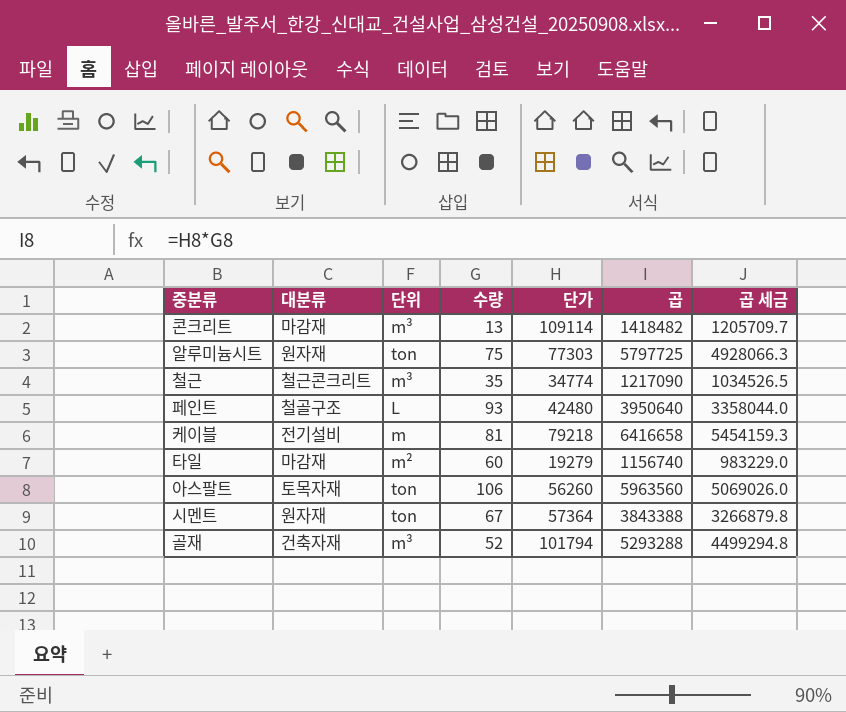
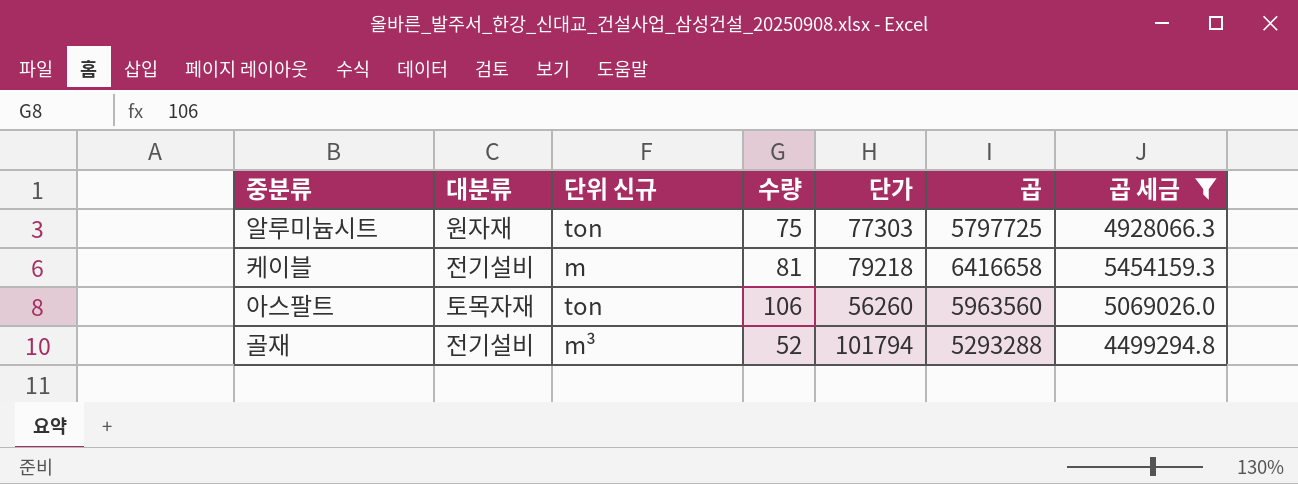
filter: none -> 곱 세금 >= 4499294.8
column name: 단위 -> 단위 신규
골재 | 대분류: 건축자재 -> 전기설비

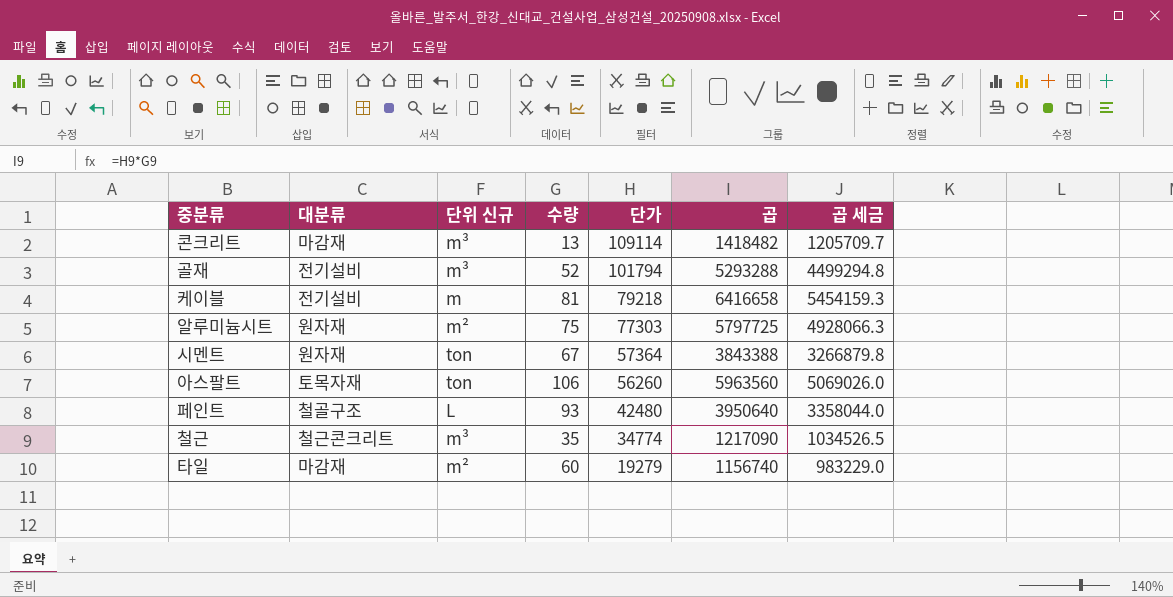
filter: 곱 세금 >= 4499294.8 -> none
row order: none -> 단가 descending
알루미늄시트 | 단위 신규: ton -> m²

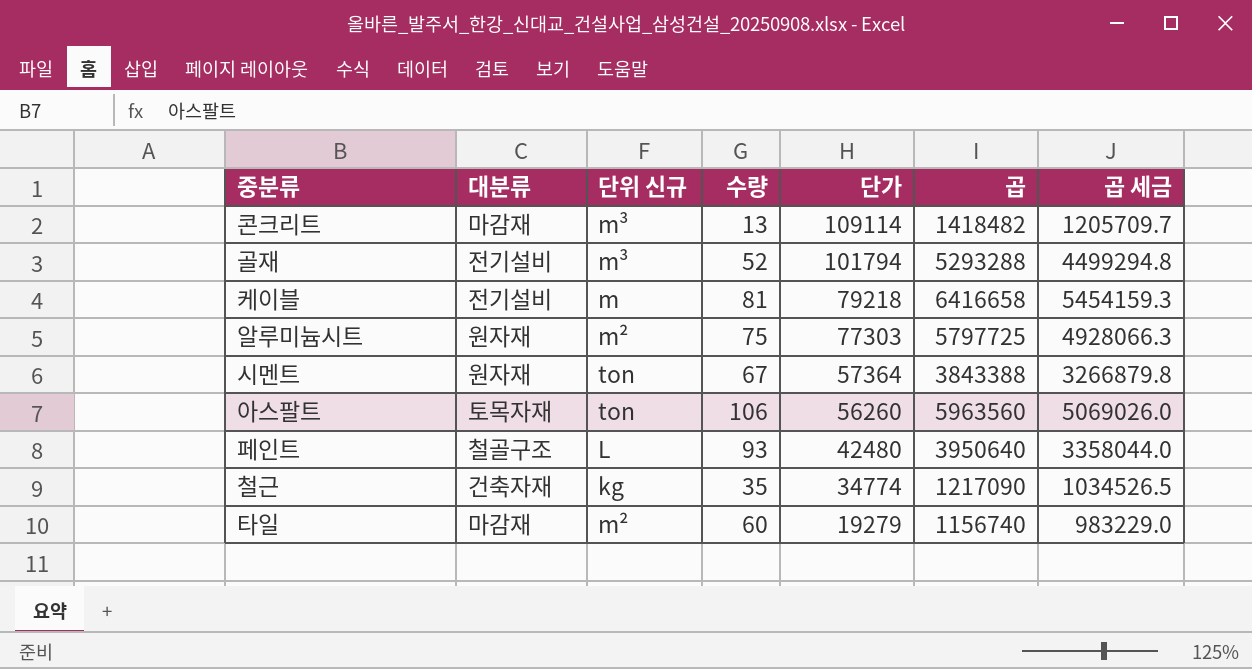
철근 | 대분류: 철근콘크리트 -> 건축자재
철근 | 단위 신규: m³ -> kg

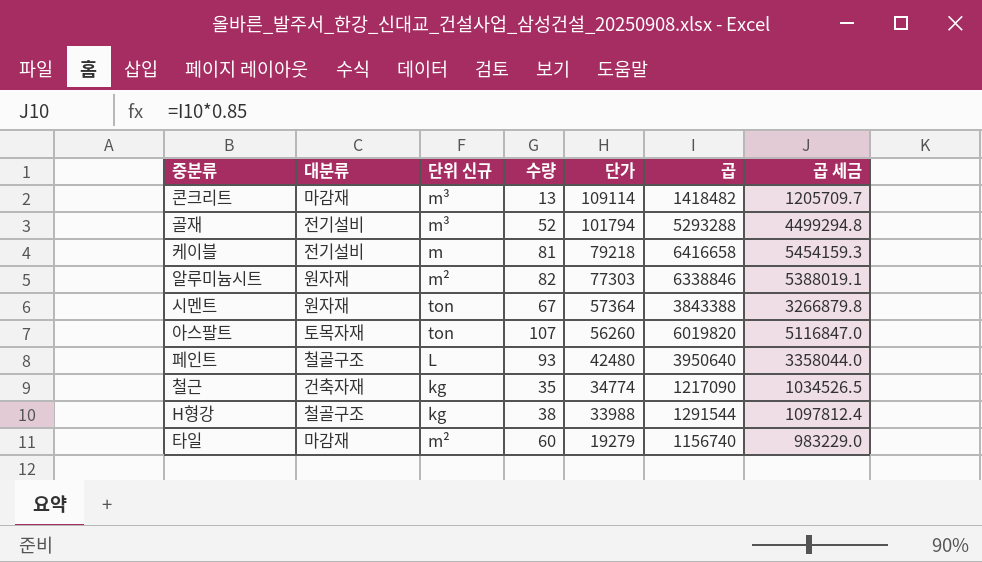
알루미늄시트 | 수량: 75 -> 82
알루미늄시트 | 곱: 5797725 -> 6338846
알루미늄시트 | 곱 세금: 4928066.3 -> 5388019.1
아스팔트 | 수량: 106 -> 107
아스팔트 | 곱: 5963560 -> 6019820
아스팔트 | 곱 세금: 5069026.0 -> 5116847.0
row H형강: none -> 철골구조 | kg | 38 | 33988 | 1291544 | 1097812.4

